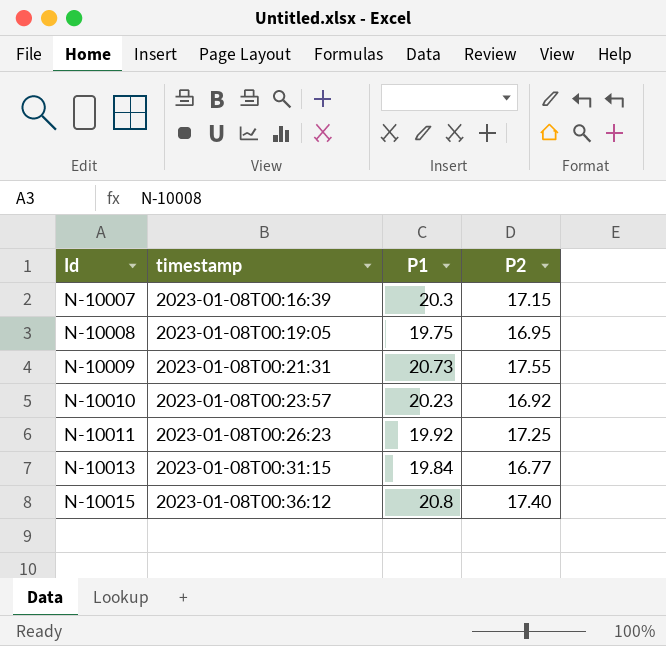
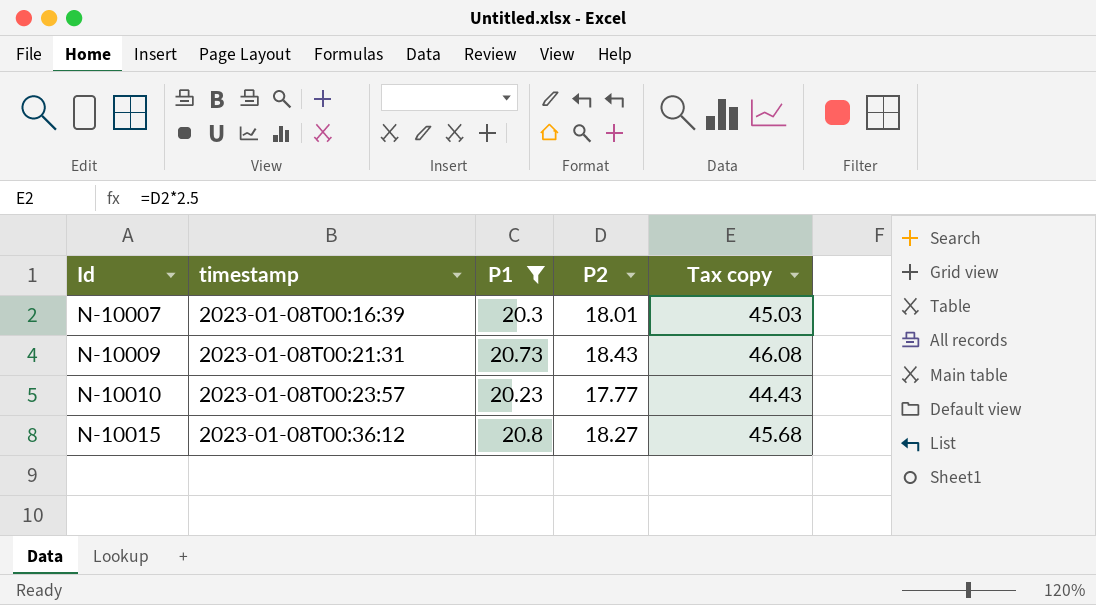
filter: none -> P1 >= 20.23
column Tax copy | formula: none -> [P2] * 2.5
N-10007 | P2: 17.15 -> 18.01
N-10009 | P2: 17.55 -> 18.43
N-10010 | P2: 16.92 -> 17.77
N-10015 | P2: 17.40 -> 18.27

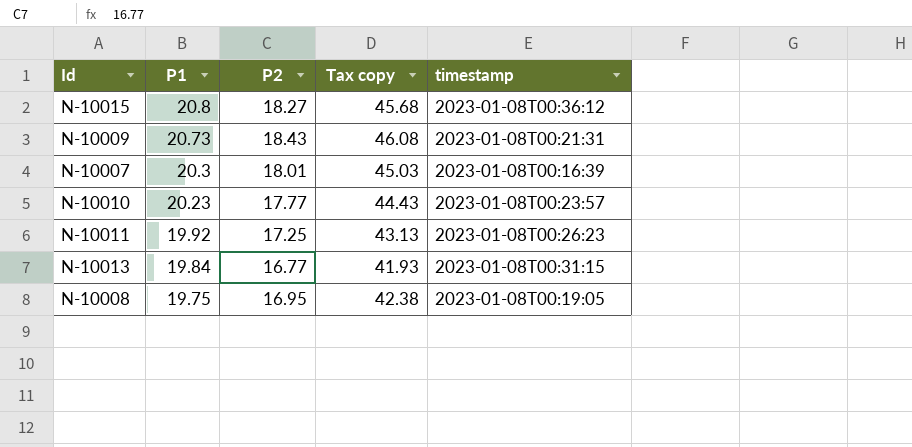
filter: P1 >= 20.23 -> none
row order: Id ascending -> P1 descending
column timestamp | position: 2 -> 5

